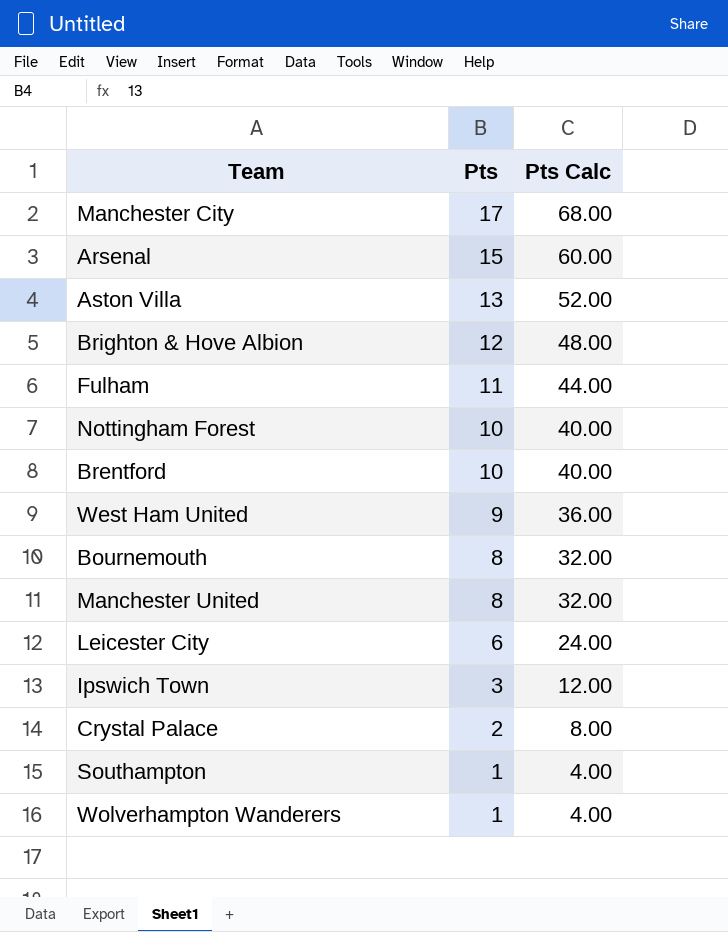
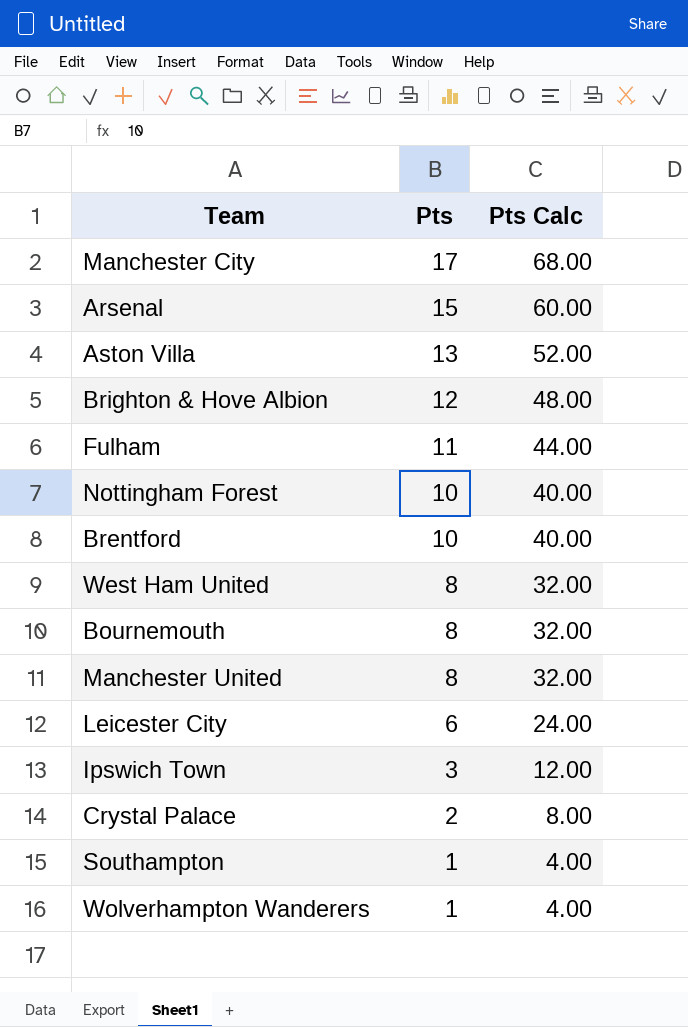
West Ham United | Pts: 9 -> 8
West Ham United | Pts Calc: 36.00 -> 32.00

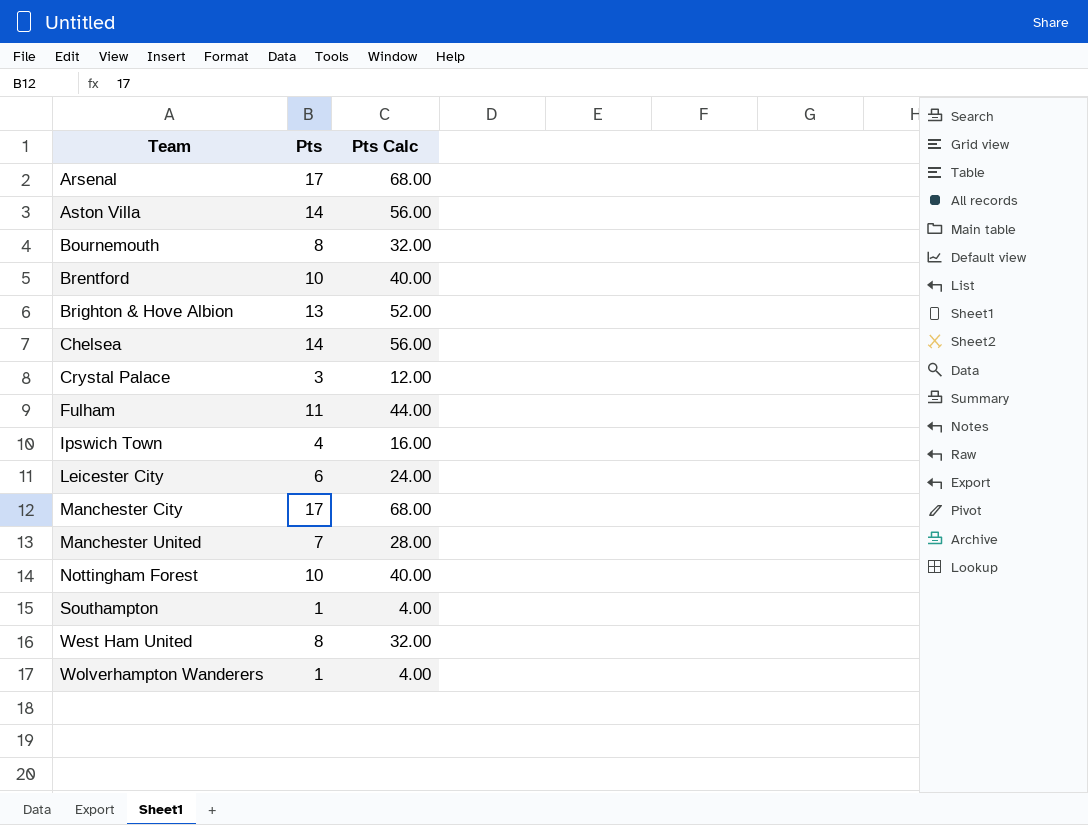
row order: Pts descending -> Team ascending
Arsenal | Pts: 15 -> 17
Arsenal | Pts Calc: 60.00 -> 68.00
Aston Villa | Pts: 13 -> 14
Aston Villa | Pts Calc: 52.00 -> 56.00
Brighton & Hove Albion | Pts: 12 -> 13
Brighton & Hove Albion | Pts Calc: 48.00 -> 52.00
row Chelsea: none -> 14 | 56.00
Crystal Palace | Pts: 2 -> 3
Crystal Palace | Pts Calc: 8.00 -> 12.00
Ipswich Town | Pts: 3 -> 4
Ipswich Town | Pts Calc: 12.00 -> 16.00
Manchester United | Pts: 8 -> 7
Manchester United | Pts Calc: 32.00 -> 28.00

